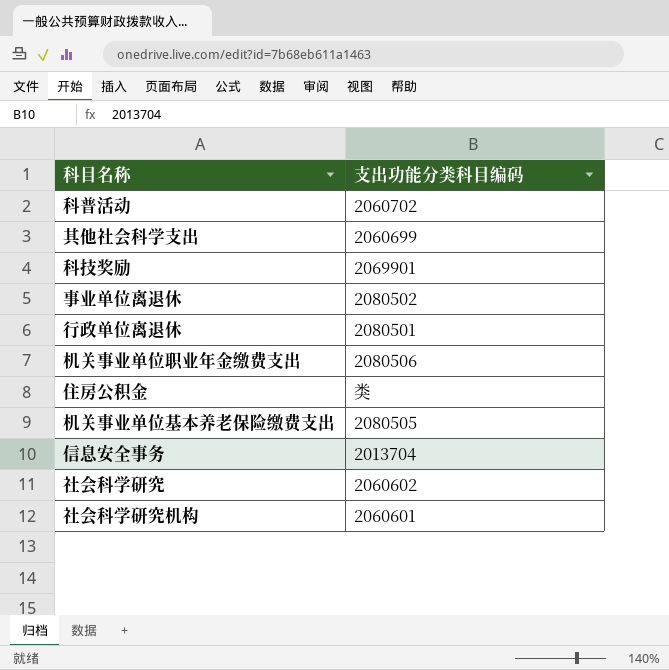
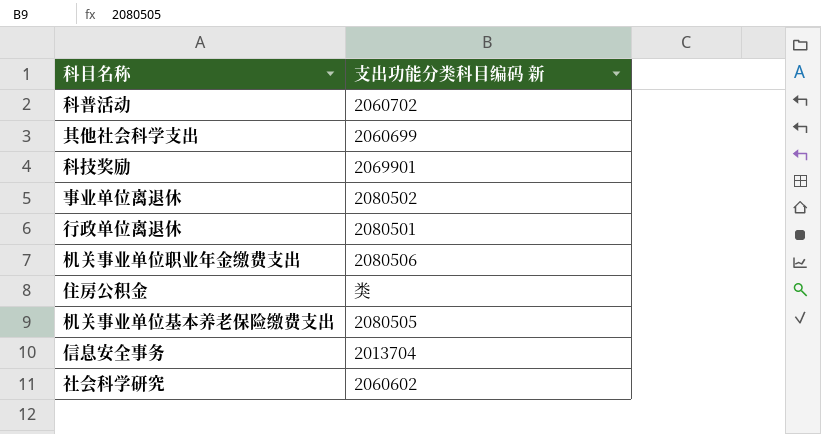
column name: 支出功能分类科目编码 -> 支出功能分类科目编码 新
row 社会科学研究机构: 2060601 -> none

